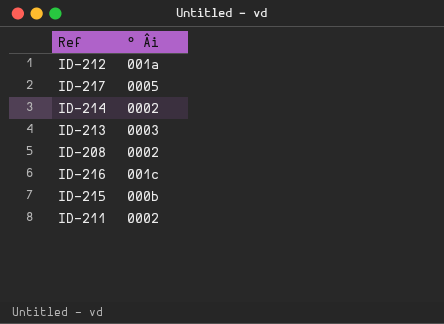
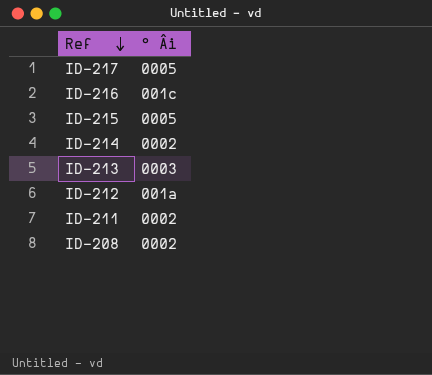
row order: none -> Ref descending
ID-215 | ° Âi: 000b -> 0005

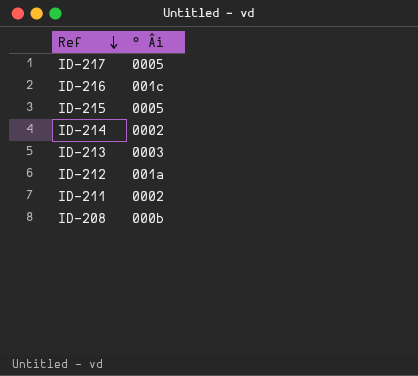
ID-208 | ° Âi: 0002 -> 000b

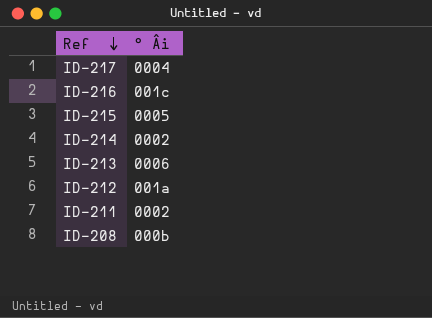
ID-217 | ° Âi: 0005 -> 0004
ID-213 | ° Âi: 0003 -> 0006

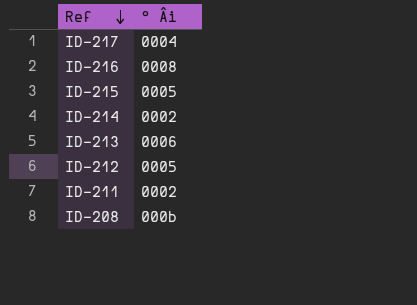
ID-216 | ° Âi: 001c -> 0008
ID-212 | ° Âi: 001a -> 0005

